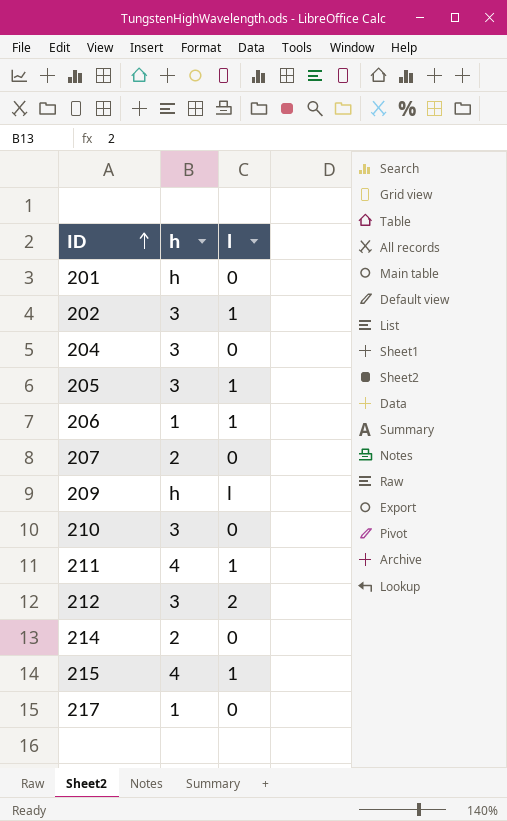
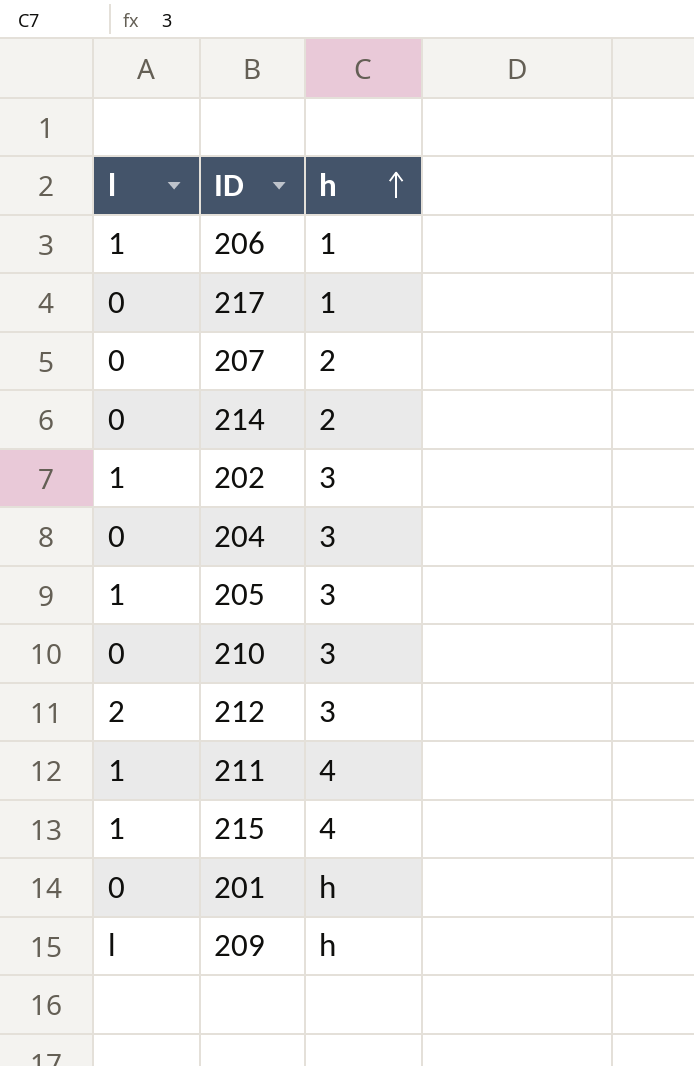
row order: ID ascending -> h ascending
column l | position: 3 -> 1

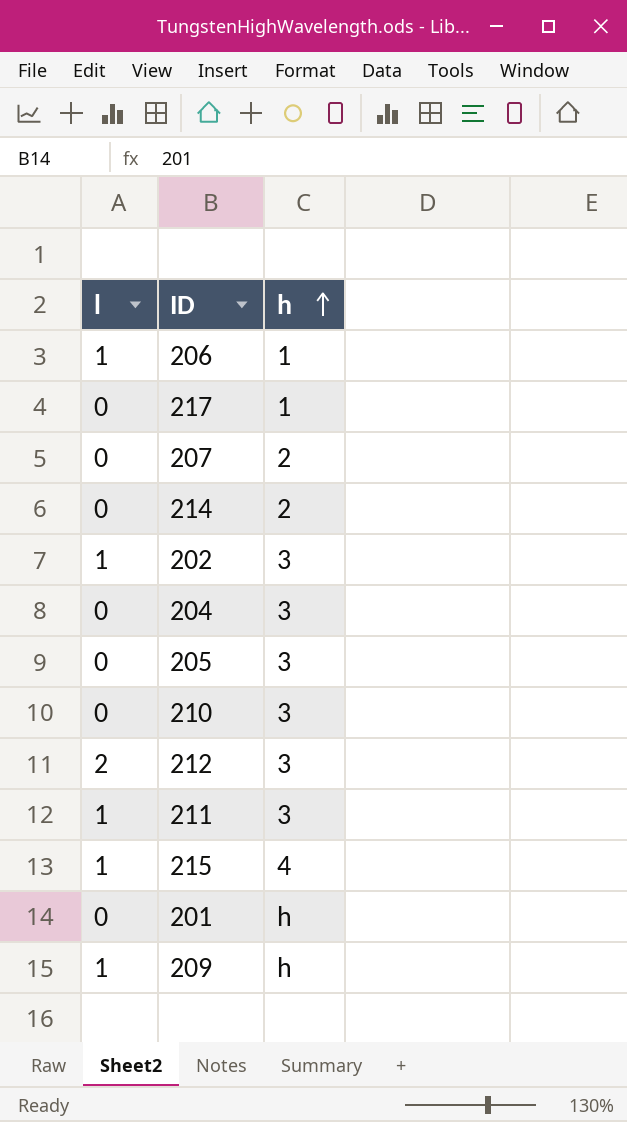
205 | l: 1 -> 0
211 | h: 4 -> 3
209 | l: l -> 1

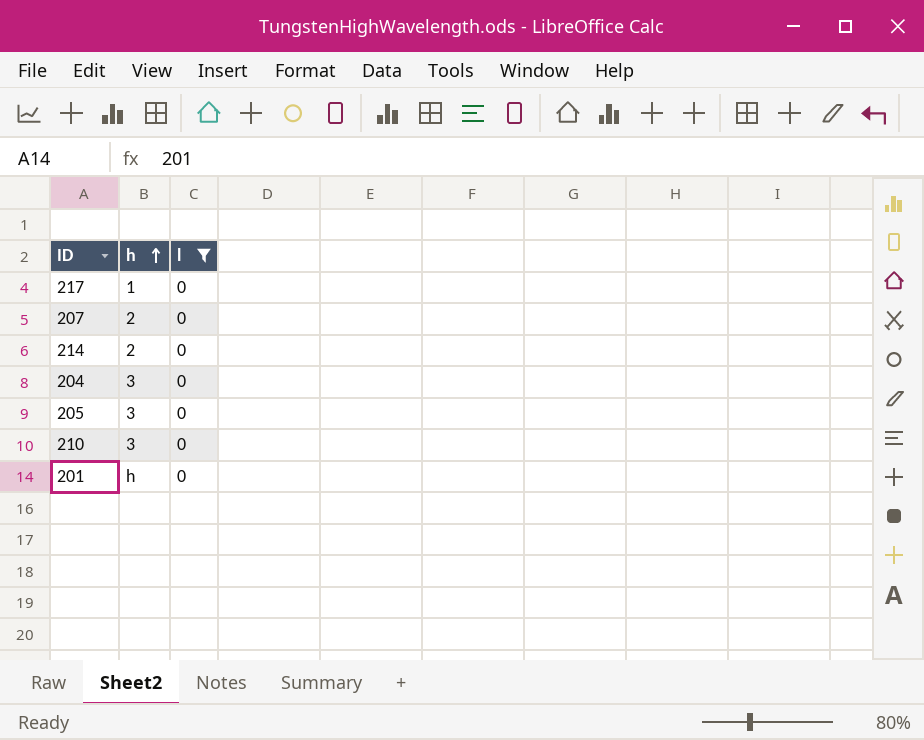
filter: none -> l = 0
column l | position: 1 -> 3

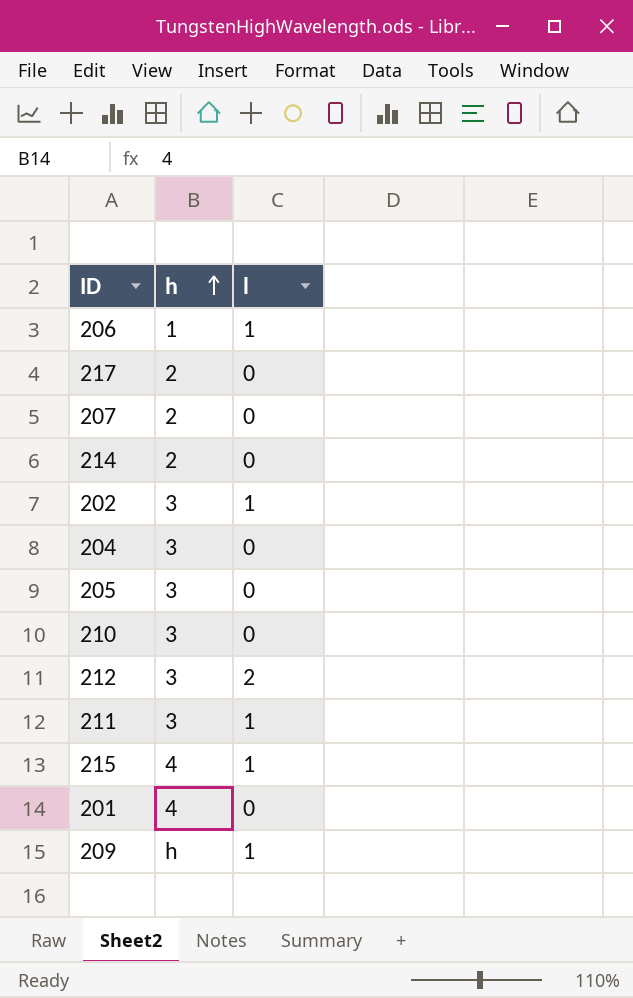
filter: l = 0 -> none
217 | h: 1 -> 2
201 | h: h -> 4

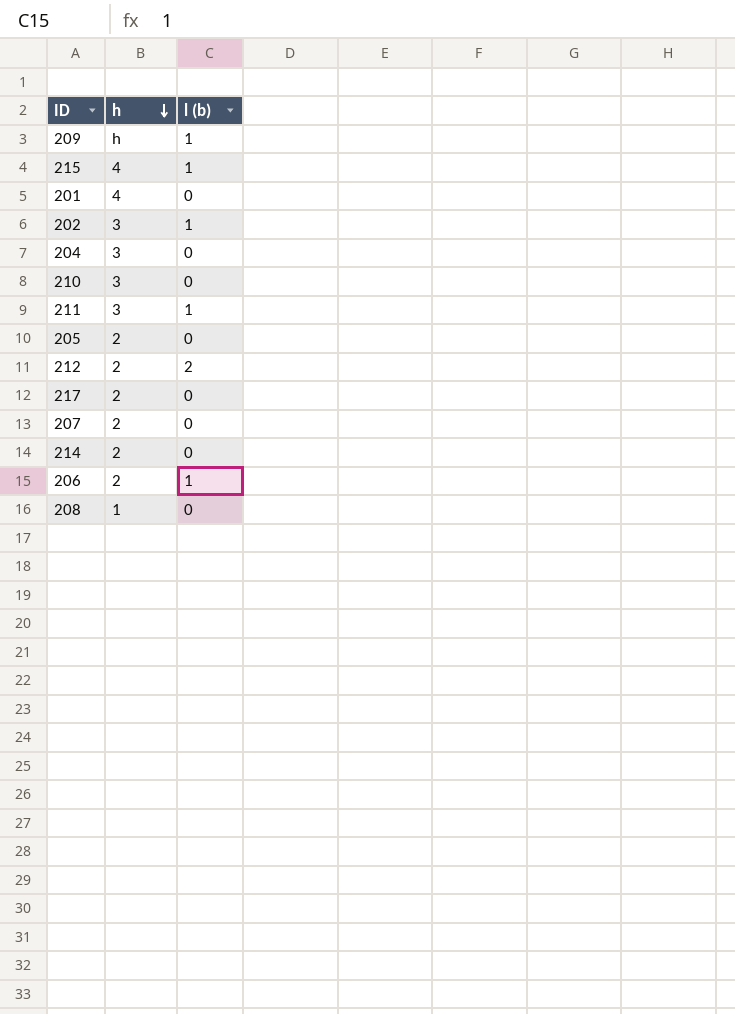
row order: h ascending -> h descending
column name: l -> l (b)
205 | h: 3 -> 2
212 | h: 3 -> 2
206 | h: 1 -> 2
row 208: none -> 1 | 0

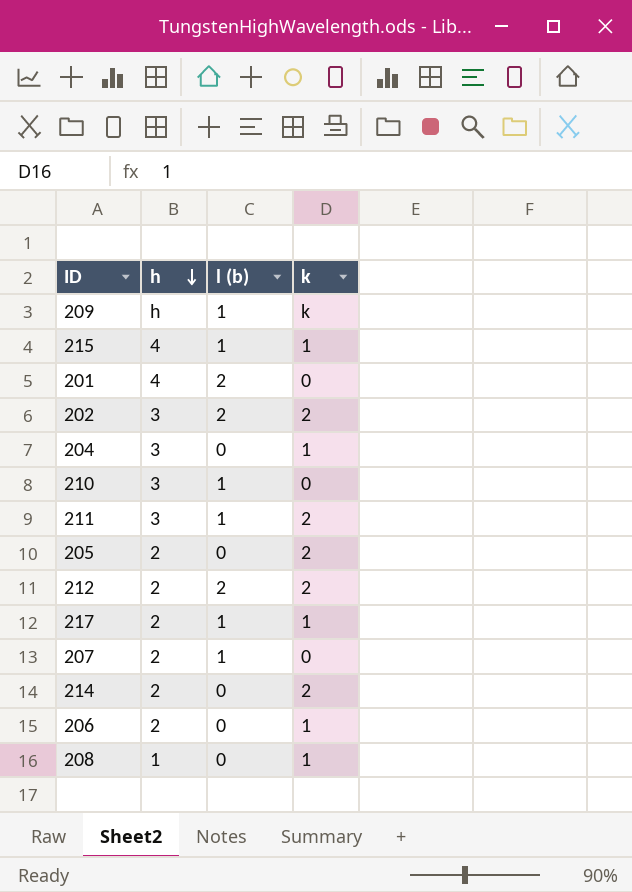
column k | position: none -> 4
201 | l (b): 0 -> 2
202 | l (b): 1 -> 2
210 | l (b): 0 -> 1
217 | l (b): 0 -> 1
207 | l (b): 0 -> 1
206 | l (b): 1 -> 0

